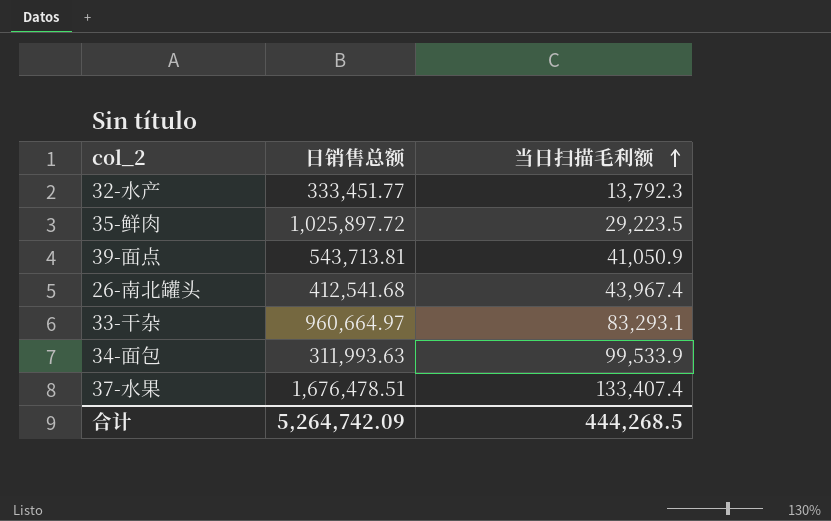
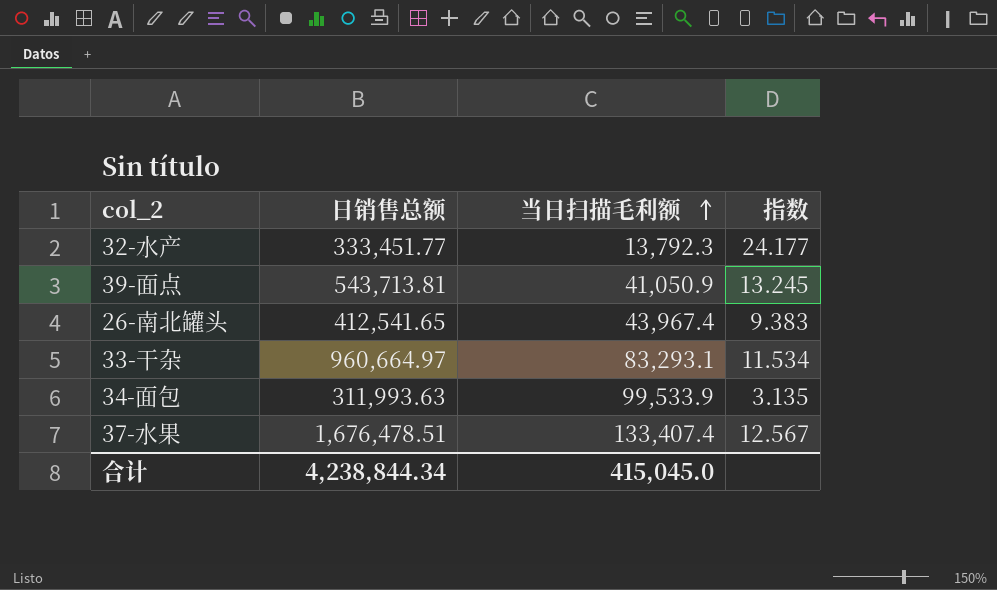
column 指数 | formula: none -> [日销售总额] / [当日扫描毛利额]
row 35-鲜肉: 1,025,897.72 | 29,223.5 -> none
26-南北罐头 | 日销售总额: 412,541.68 -> 412,541.65
合计 | 日销售总额: 5,264,742.09 -> 4,238,844.34
合计 | 当日扫描毛利额: 444,268.5 -> 415,045.0

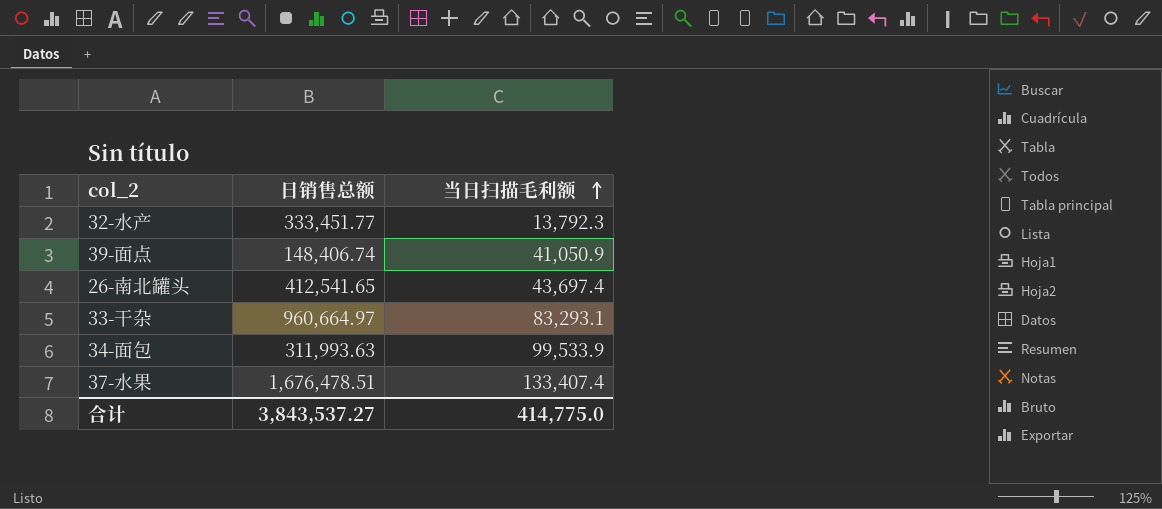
column 指数 | formula: [日销售总额] / [当日扫描毛利额] -> none
39-面点 | 日销售总额: 543,713.81 -> 148,406.74
26-南北罐头 | 当日扫描毛利额: 43,967.4 -> 43,697.4
合计 | 日销售总额: 4,238,844.34 -> 3,843,537.27
合计 | 当日扫描毛利额: 415,045.0 -> 414,775.0

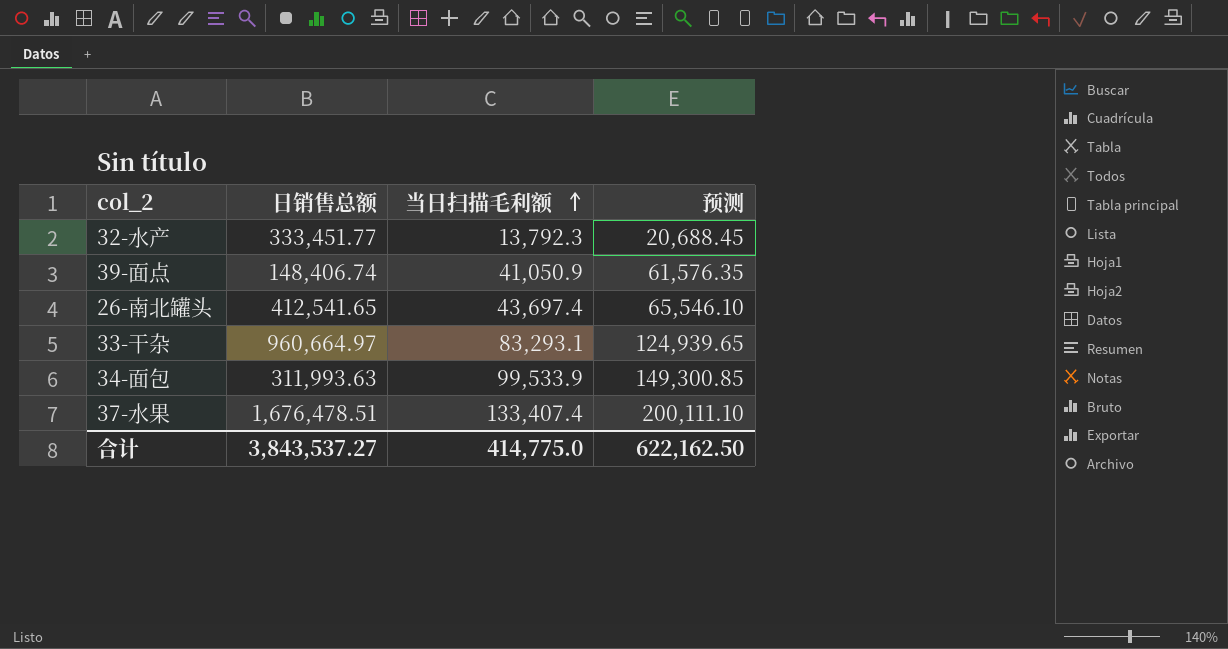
column 预测 | formula: none -> [当日扫描毛利额] * 1.5

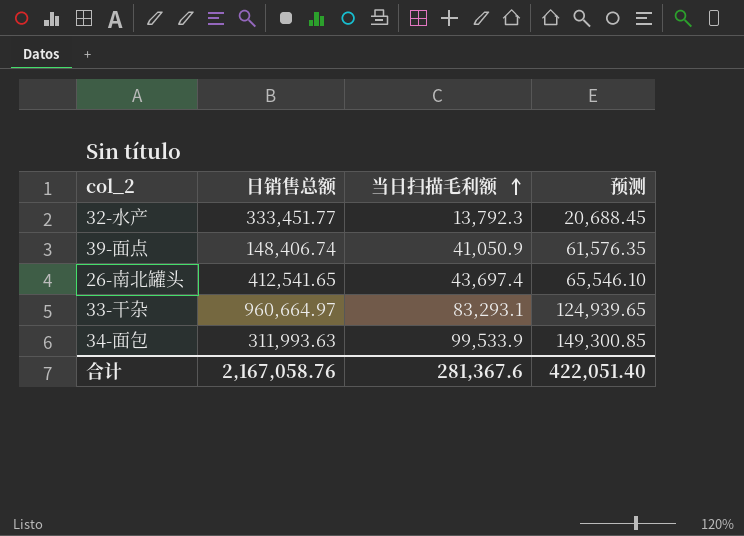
row 37-水果: 1,676,478.51 | 133,407.4 | 200,111.10 -> none
合计 | 日销售总额: 3,843,537.27 -> 2,167,058.76
合计 | 当日扫描毛利额: 414,775.0 -> 281,367.6
合计 | 预测: 622,162.50 -> 422,051.40

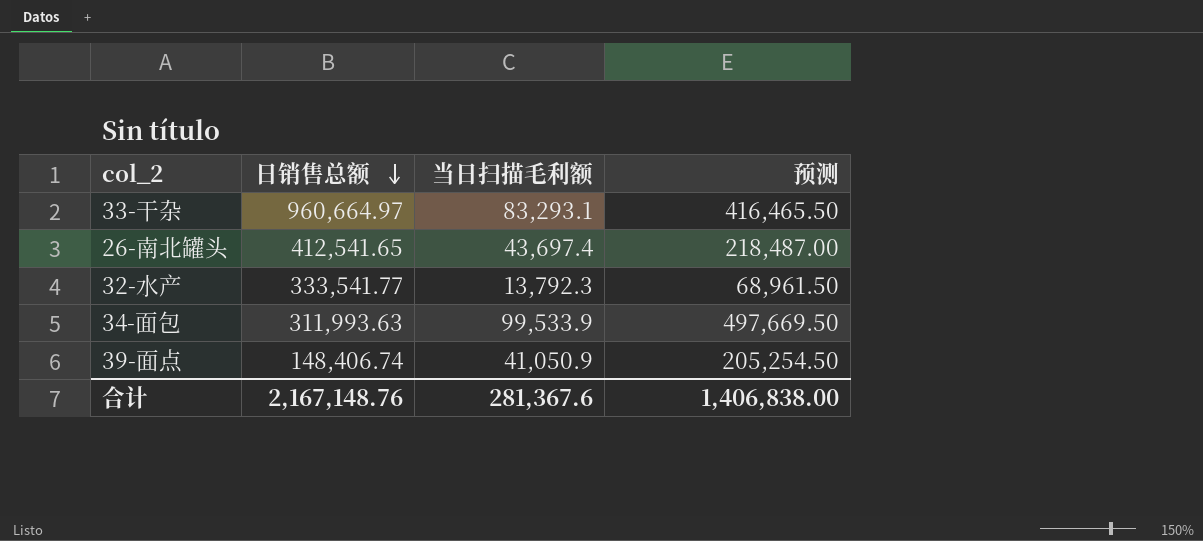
row order: 当日扫描毛利额 ascending -> 日销售总额 descending
column 预测 | formula: [当日扫描毛利额] * 1.5 -> [当日扫描毛利额] * 5
32-水产 | 日销售总额: 333,451.77 -> 333,541.77
合计 | 日销售总额: 2,167,058.76 -> 2,167,148.76
合计 | 预测: 422,051.40 -> 1,406,838.00

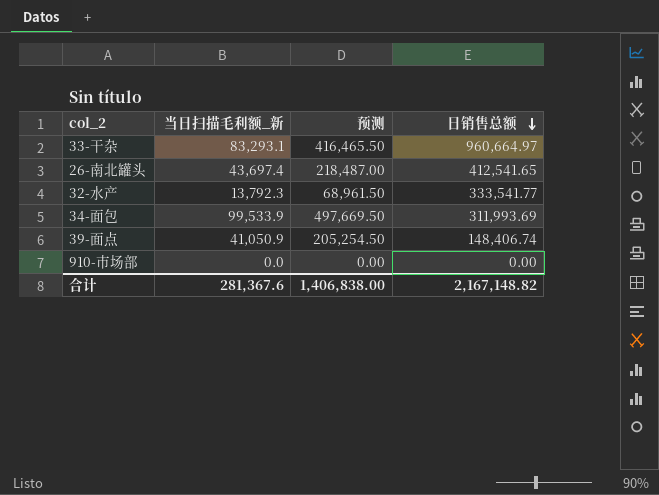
column name: 当日扫描毛利额 -> 当日扫描毛利额_新
column 日销售总额 | position: 2 -> 4
34-面包 | 日销售总额: 311,993.63 -> 311,993.69
row 910-市场部: none -> 0.0 | 0.00 | 0.00
合计 | 日销售总额: 2,167,148.76 -> 2,167,148.82

